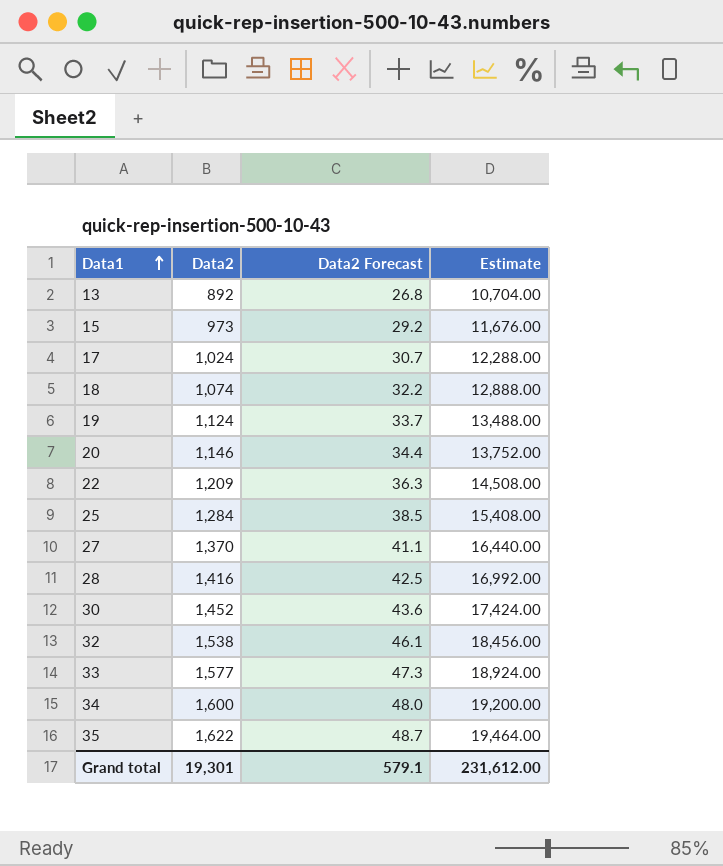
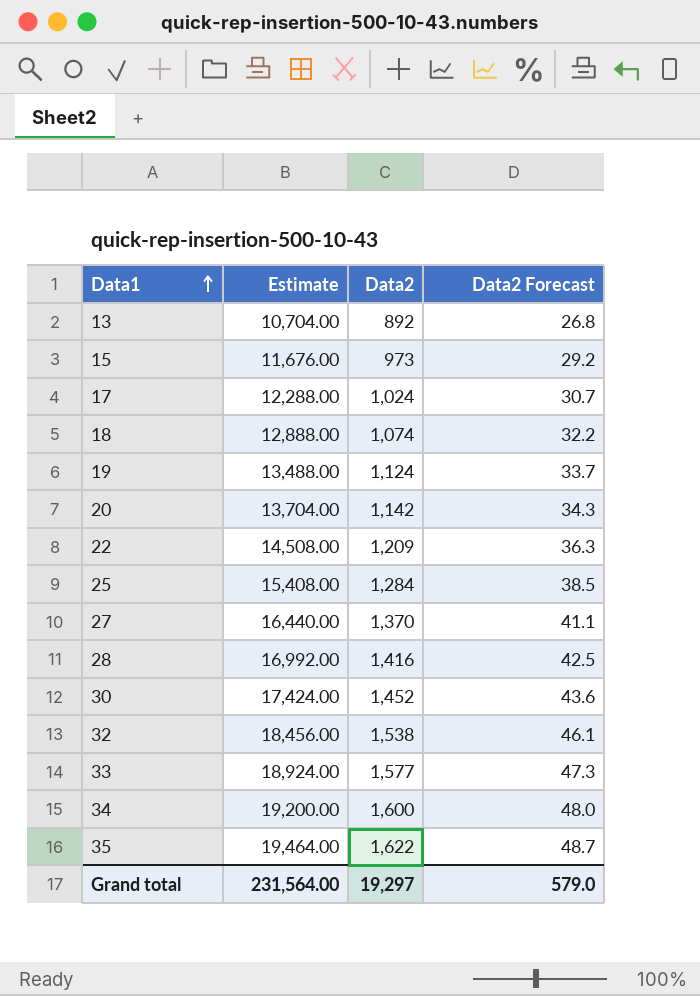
column Estimate | position: 4 -> 2
20 | Estimate: 13,752.00 -> 13,704.00
20 | Data2: 1,146 -> 1,142
20 | Data2 Forecast: 34.4 -> 34.3
Grand total | Estimate: 231,612.00 -> 231,564.00
Grand total | Data2: 19,301 -> 19,297
Grand total | Data2 Forecast: 579.1 -> 579.0

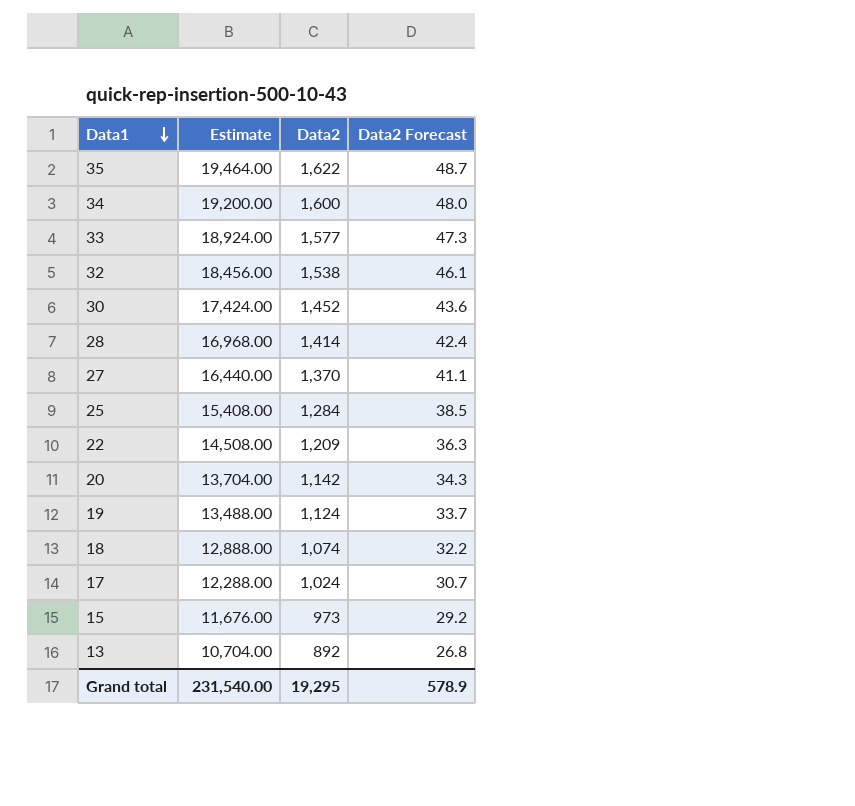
row order: Data1 ascending -> Data1 descending
28 | Estimate: 16,992.00 -> 16,968.00
28 | Data2: 1,416 -> 1,414
28 | Data2 Forecast: 42.5 -> 42.4
Grand total | Estimate: 231,564.00 -> 231,540.00
Grand total | Data2: 19,297 -> 19,295
Grand total | Data2 Forecast: 579.0 -> 578.9

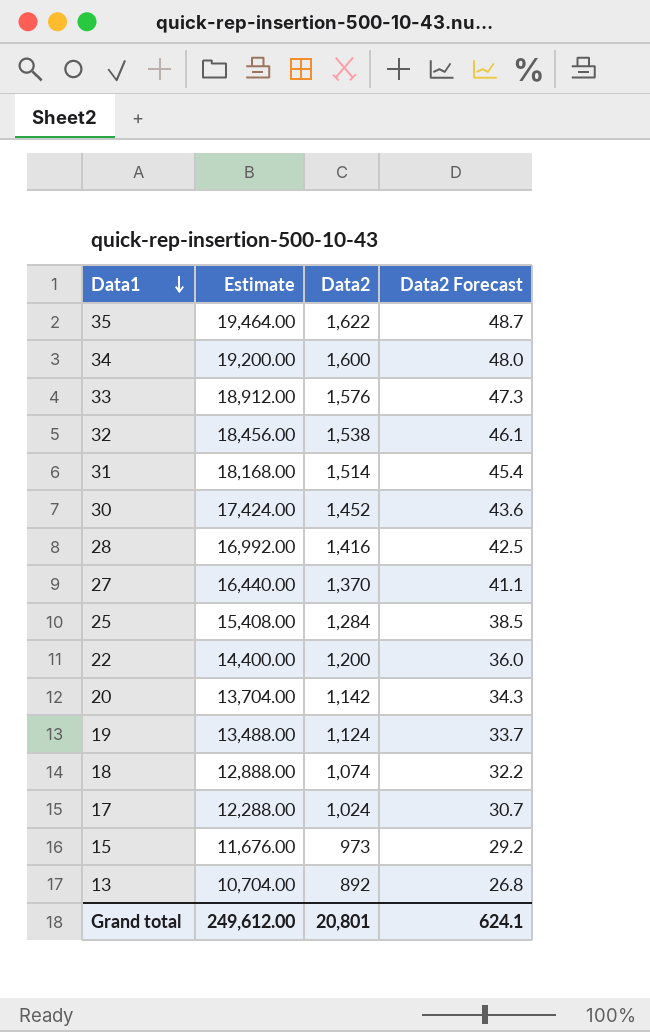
33 | Estimate: 18,924.00 -> 18,912.00
33 | Data2: 1,577 -> 1,576
row 31: none -> 18,168.00 | 1,514 | 45.4
28 | Estimate: 16,968.00 -> 16,992.00
28 | Data2: 1,414 -> 1,416
28 | Data2 Forecast: 42.4 -> 42.5
22 | Estimate: 14,508.00 -> 14,400.00
22 | Data2: 1,209 -> 1,200
22 | Data2 Forecast: 36.3 -> 36.0
Grand total | Estimate: 231,540.00 -> 249,612.00
Grand total | Data2: 19,295 -> 20,801
Grand total | Data2 Forecast: 578.9 -> 624.1

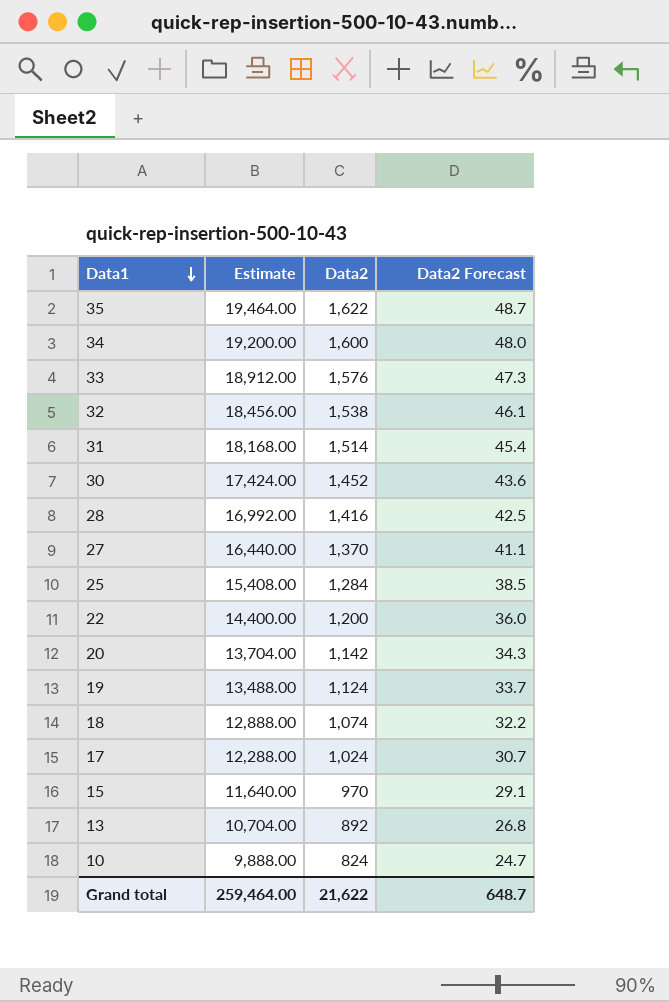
15 | Estimate: 11,676.00 -> 11,640.00
15 | Data2: 973 -> 970
15 | Data2 Forecast: 29.2 -> 29.1
row 10: none -> 9,888.00 | 824 | 24.7
Grand total | Estimate: 249,612.00 -> 259,464.00
Grand total | Data2: 20,801 -> 21,622
Grand total | Data2 Forecast: 624.1 -> 648.7

